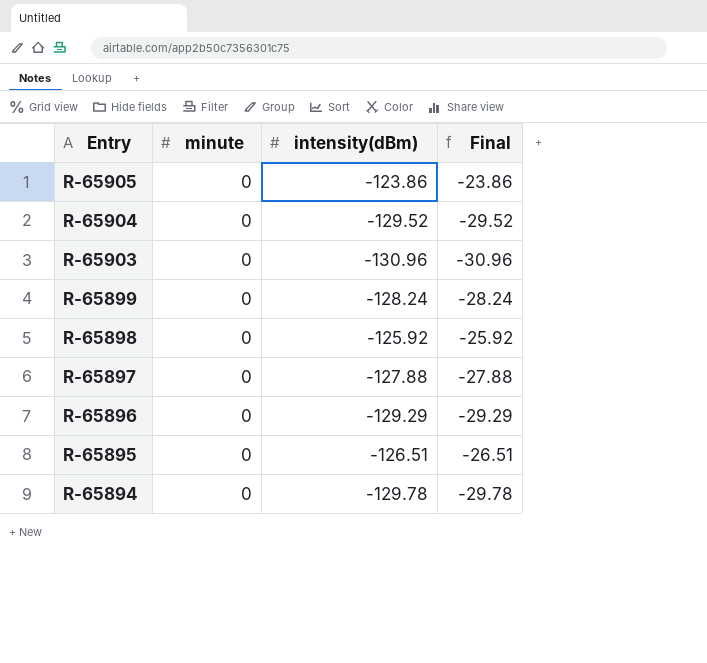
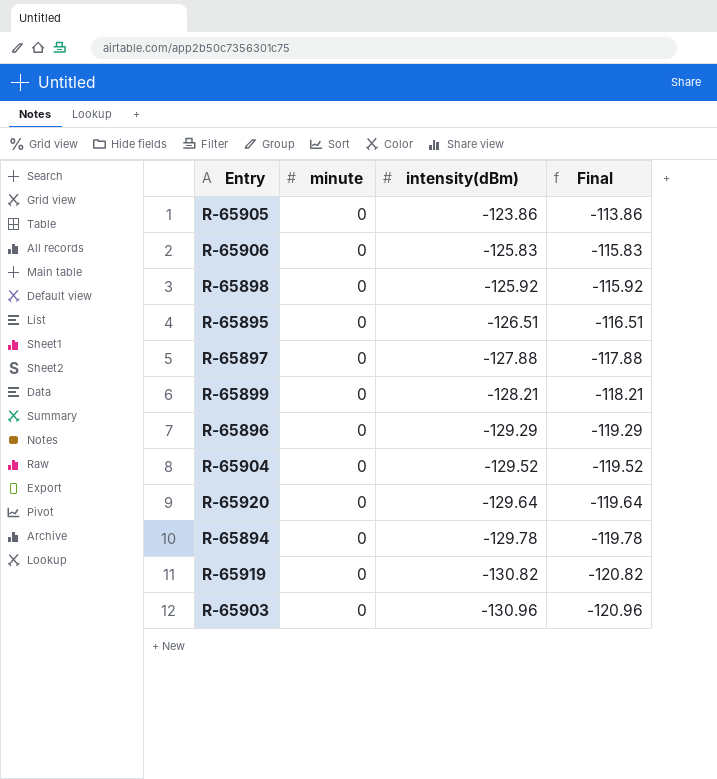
row order: Entry descending -> intensity(dBm) descending
column Final | formula: [intensity(dBm)] + 100 -> [intensity(dBm)] + 10
row R-65906: none -> 0 | -125.83 | -115.83
R-65899 | intensity(dBm): -128.24 -> -128.21
row R-65920: none -> 0 | -129.64 | -119.64
row R-65919: none -> 0 | -130.82 | -120.82

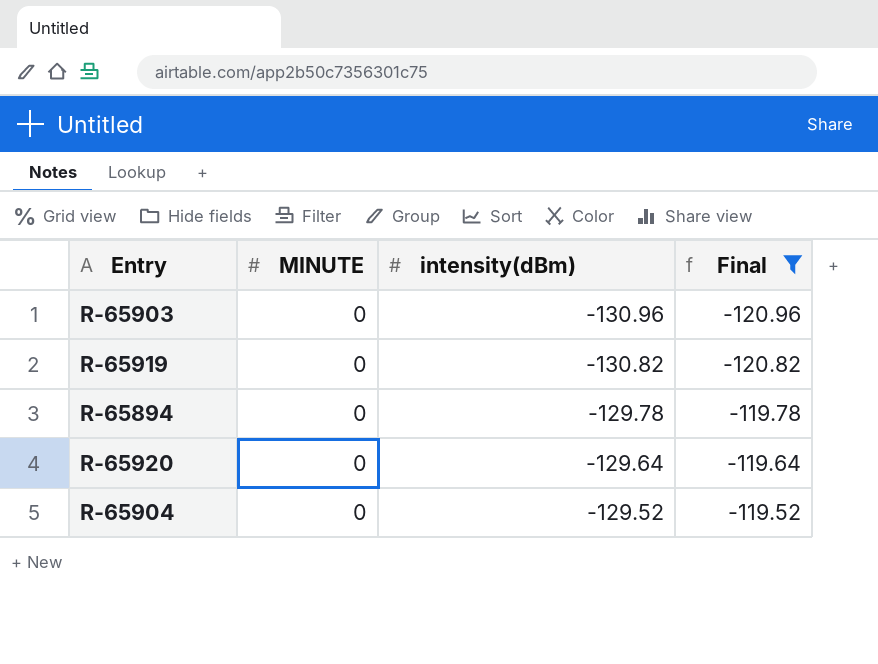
filter: none -> Final <= -119.52
row order: intensity(dBm) descending -> intensity(dBm) ascending
column name: minute -> MINUTE

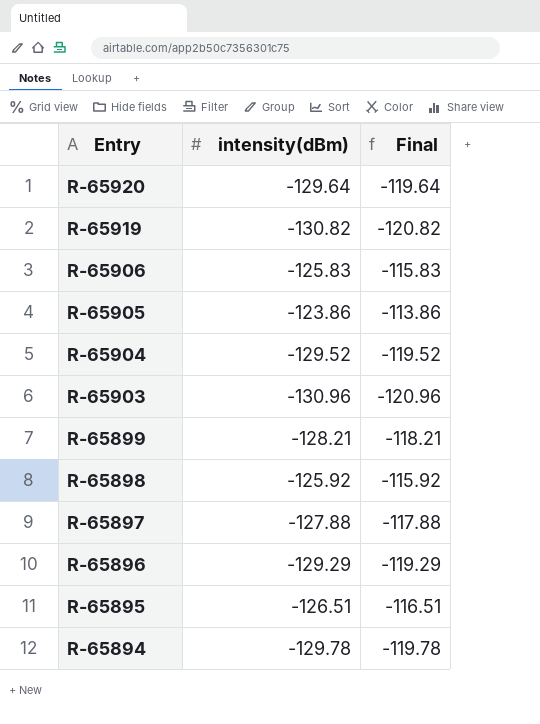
filter: Final <= -119.52 -> none
row order: intensity(dBm) ascending -> Entry descending
column MINUTE | position: 2 -> none

